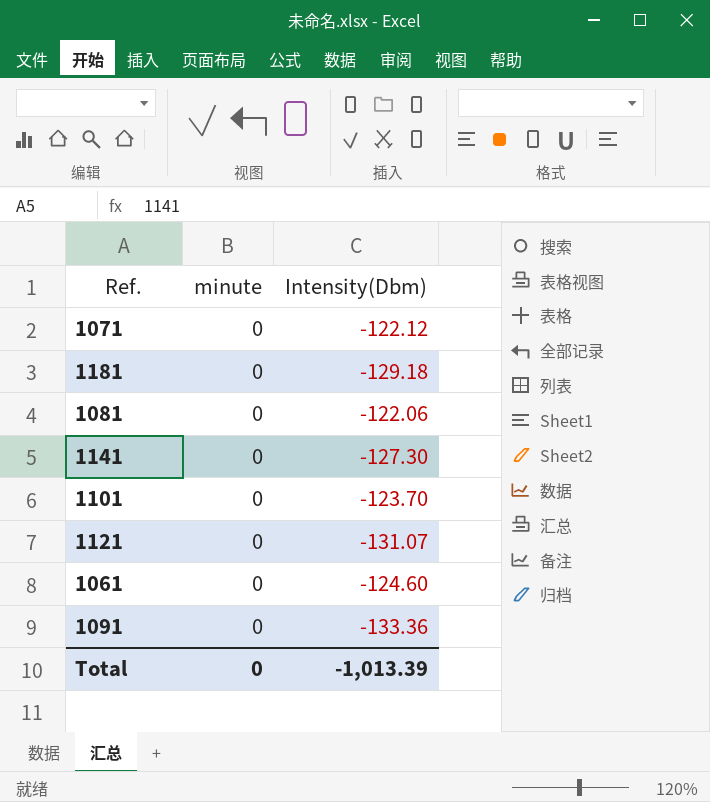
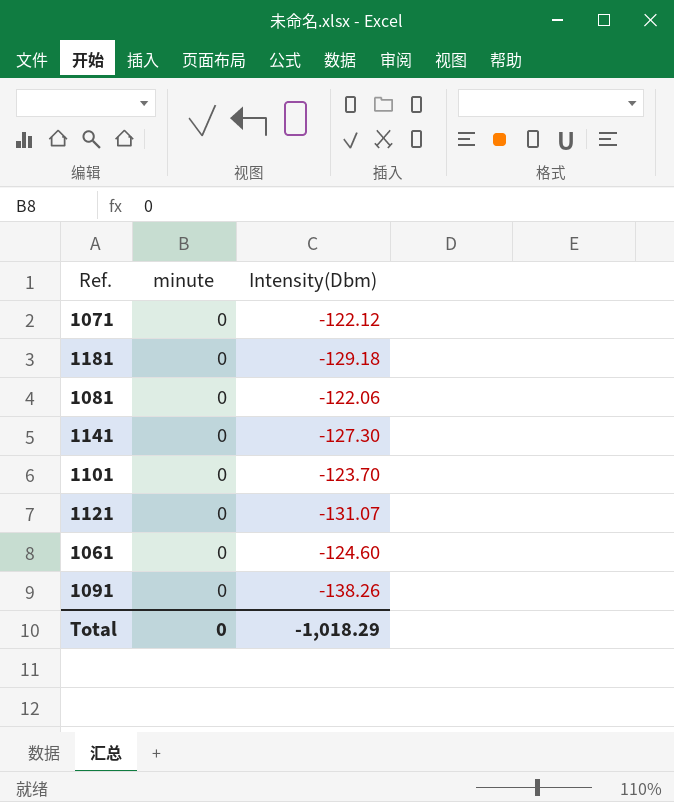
1091 | Intensity(Dbm): -133.36 -> -138.26
Total | Intensity(Dbm): -1,013.39 -> -1,018.29

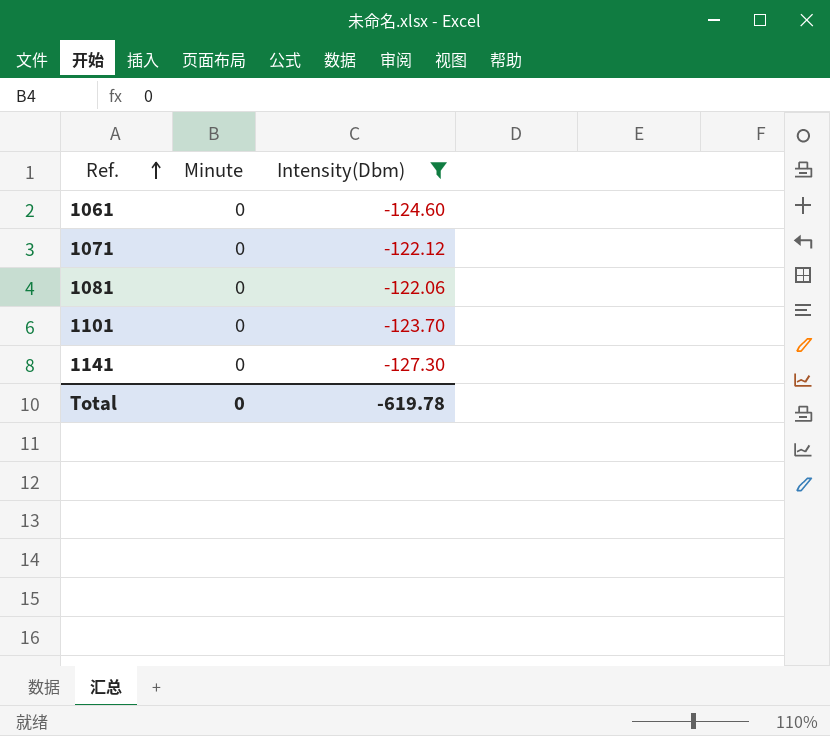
filter: none -> Intensity(Dbm) >= -127.30
row order: none -> Ref. ascending
column name: minute -> Minute
Total | Intensity(Dbm): -1,018.29 -> -619.78

